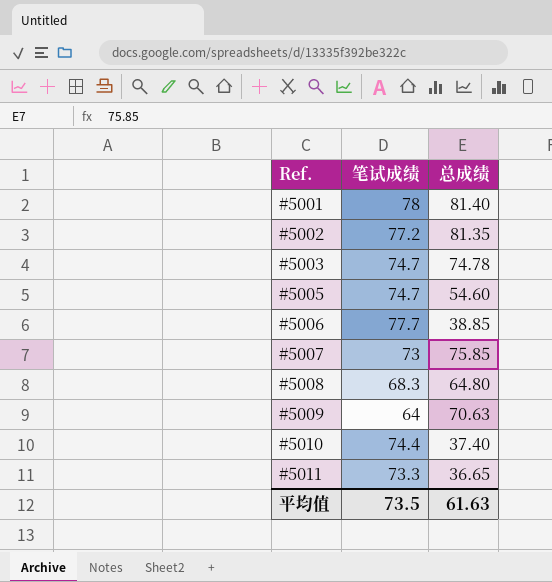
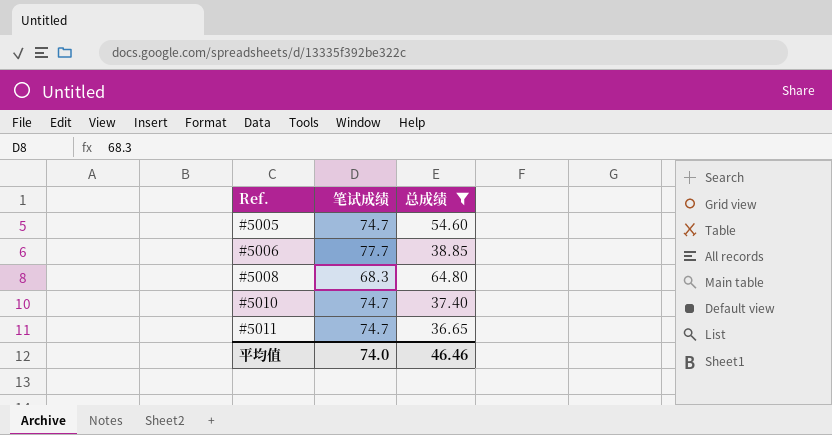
filter: none -> 总成绩 <= 64.80
#5010 | 笔试成绩: 74.4 -> 74.7
#5011 | 笔试成绩: 73.3 -> 74.7
平均值 | 笔试成绩: 73.5 -> 74.0
平均值 | 总成绩: 61.63 -> 46.46

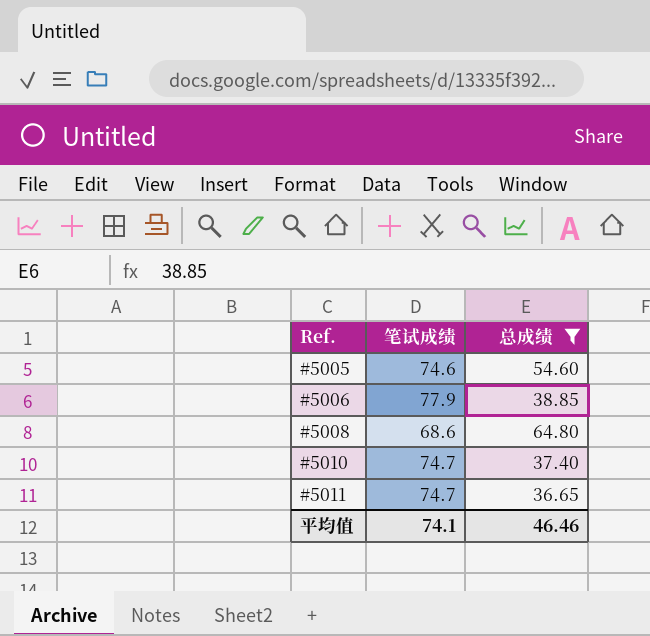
#5005 | 笔试成绩: 74.7 -> 74.6
#5006 | 笔试成绩: 77.7 -> 77.9
#5008 | 笔试成绩: 68.3 -> 68.6
平均值 | 笔试成绩: 74.0 -> 74.1

